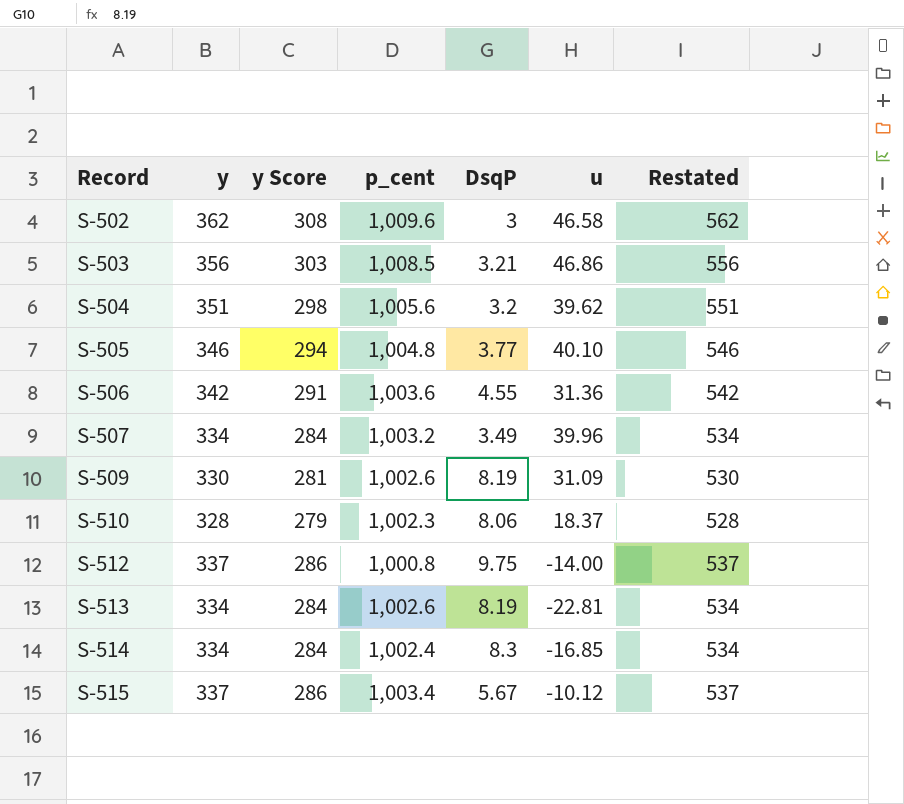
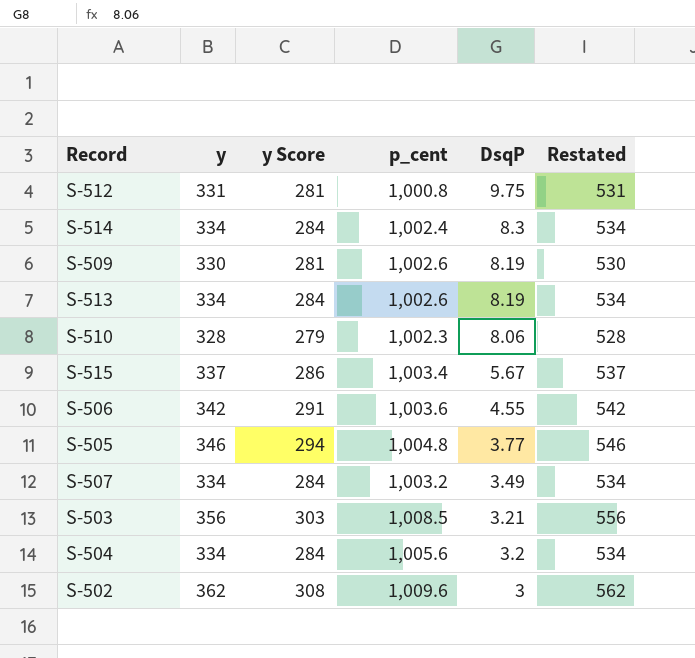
row order: Record ascending -> DsqP descending
column u | position: 6 -> none
S-512 | y: 337 -> 331
S-512 | y Score: 286 -> 281
S-512 | Restated: 537 -> 531
S-504 | y: 351 -> 334
S-504 | y Score: 298 -> 284
S-504 | Restated: 551 -> 534

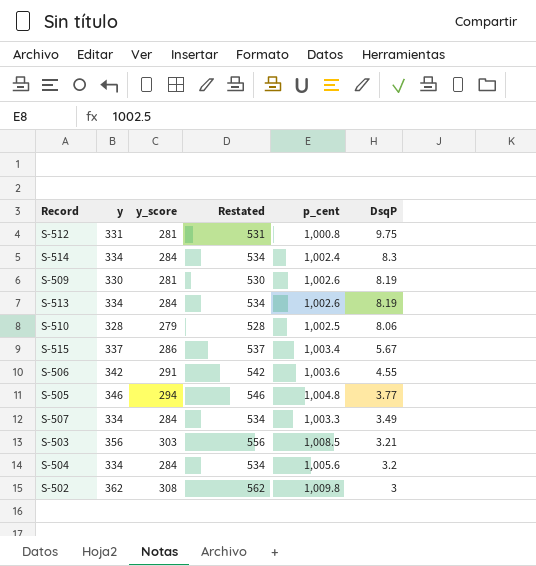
column name: y Score -> y_score
column Restated | position: 6 -> 4
S-510 | p_cent: 1,002.3 -> 1,002.5
S-507 | p_cent: 1,003.2 -> 1,003.3
S-502 | p_cent: 1,009.6 -> 1,009.8

